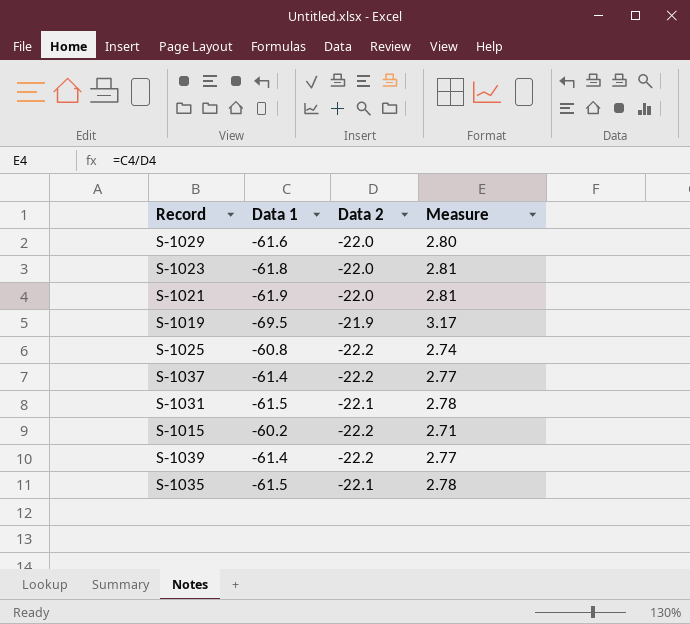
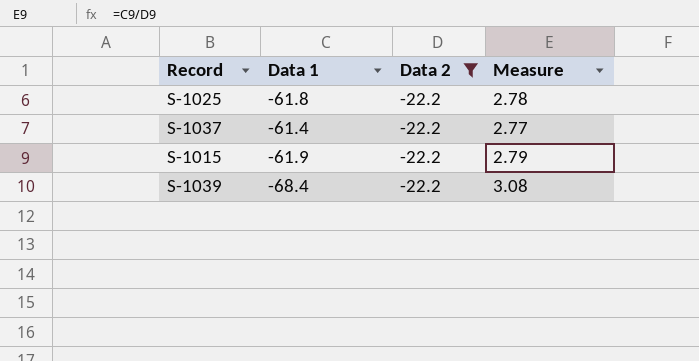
filter: none -> Data 2 = -22.2
S-1025 | Data 1: -60.8 -> -61.8
S-1025 | Measure: 2.74 -> 2.78
S-1015 | Data 1: -60.2 -> -61.9
S-1015 | Measure: 2.71 -> 2.79
S-1039 | Data 1: -61.4 -> -68.4
S-1039 | Measure: 2.77 -> 3.08

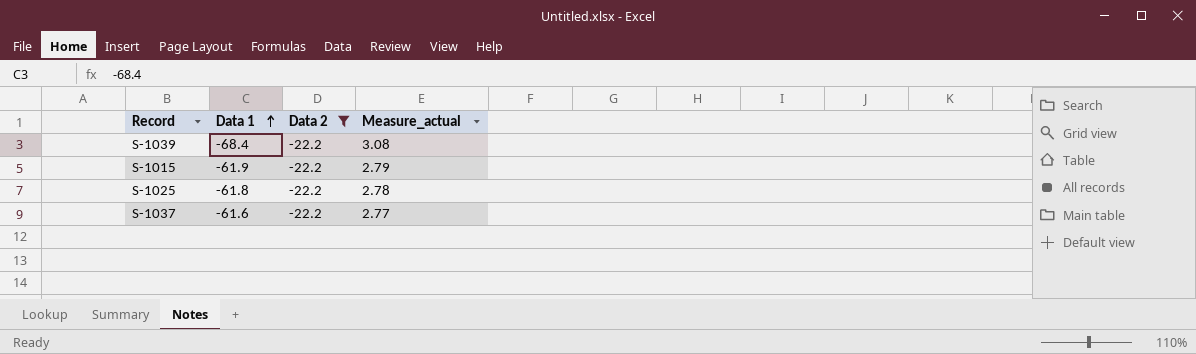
row order: none -> Data 1 ascending
column name: Measure -> Measure_actual
S-1037 | Data 1: -61.4 -> -61.6

